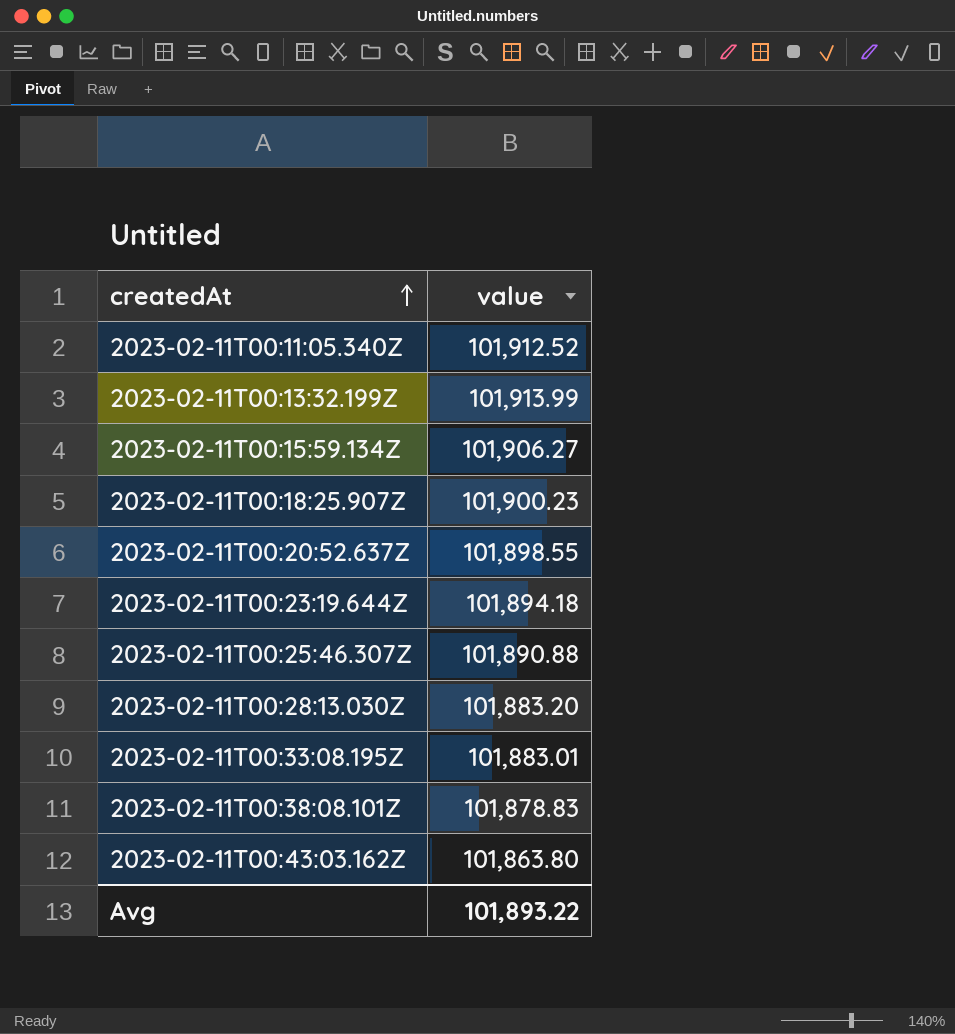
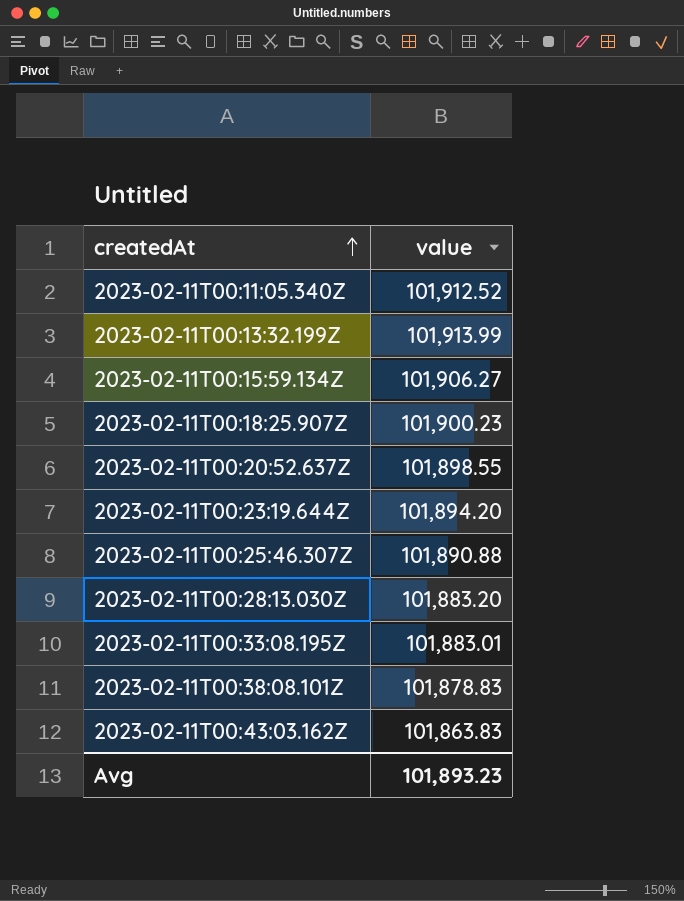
2023-02-11T00:23:19.644Z | value: 101,894.18 -> 101,894.20
2023-02-11T00:43:03.162Z | value: 101,863.80 -> 101,863.83
Avg | value: 101,893.22 -> 101,893.23

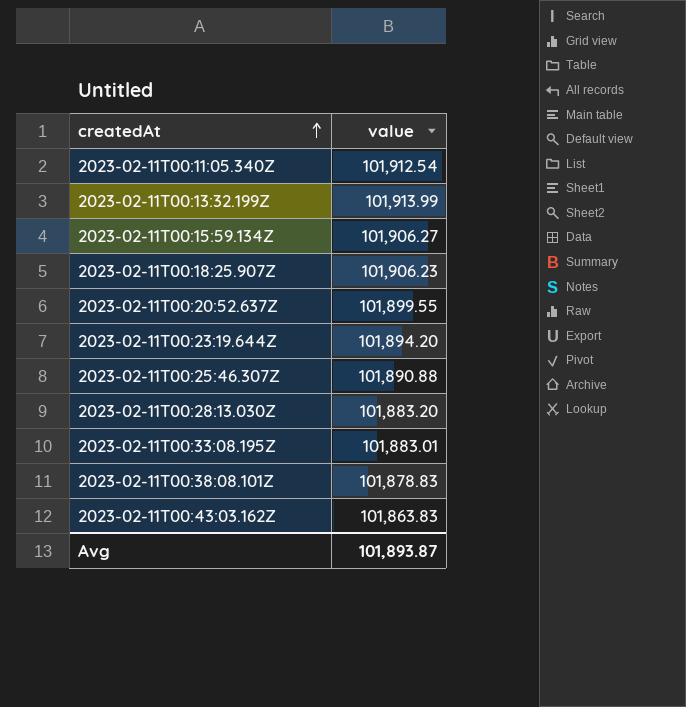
2023-02-11T00:11:05.340Z | value: 101,912.52 -> 101,912.54
2023-02-11T00:18:25.907Z | value: 101,900.23 -> 101,906.23
2023-02-11T00:20:52.637Z | value: 101,898.55 -> 101,899.55
Avg | value: 101,893.23 -> 101,893.87

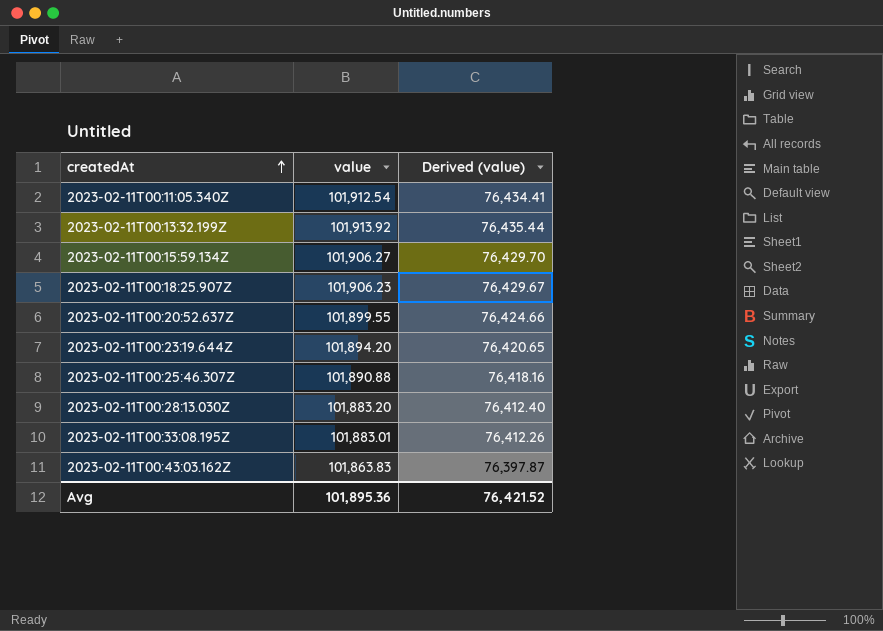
column Derived (value) | formula: none -> [value] * 0.75
row 2023-02-11T00:38:08.101Z: 101,878.83 -> none
2023-02-11T00:13:32.199Z | value: 101,913.99 -> 101,913.92
Avg | value: 101,893.87 -> 101,895.36

